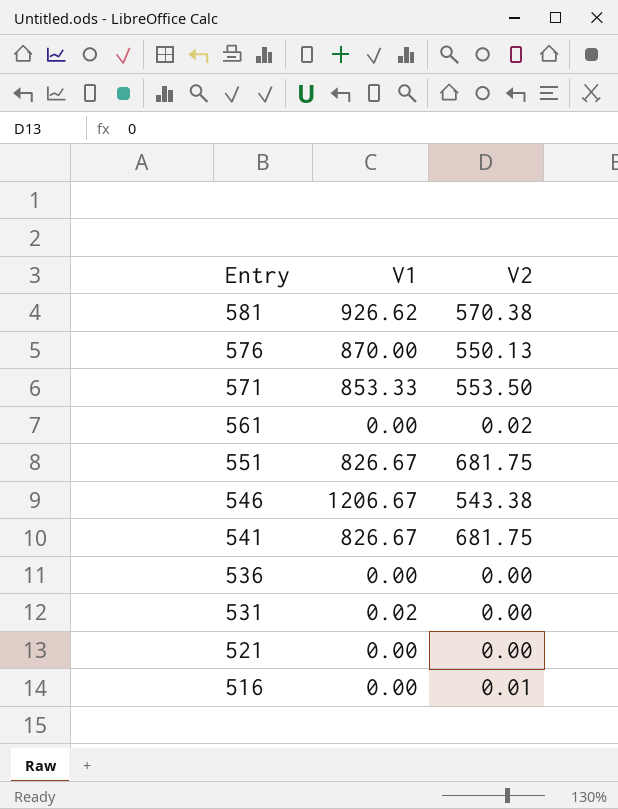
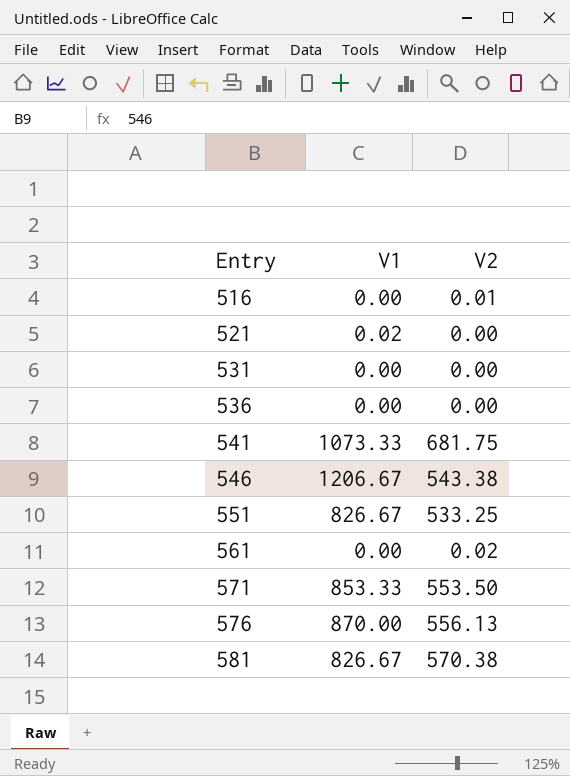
row order: Entry descending -> Entry ascending
521 | V1: 0.00 -> 0.02
531 | V1: 0.02 -> 0.00
541 | V1: 826.67 -> 1073.33
551 | V2: 681.75 -> 533.25
576 | V2: 550.13 -> 556.13
581 | V1: 926.62 -> 826.67

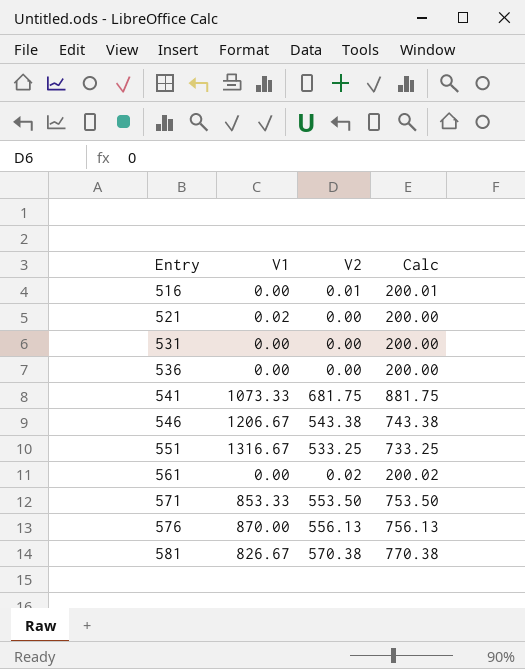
column Calc | formula: none -> [V2] + 200
551 | V1: 826.67 -> 1316.67

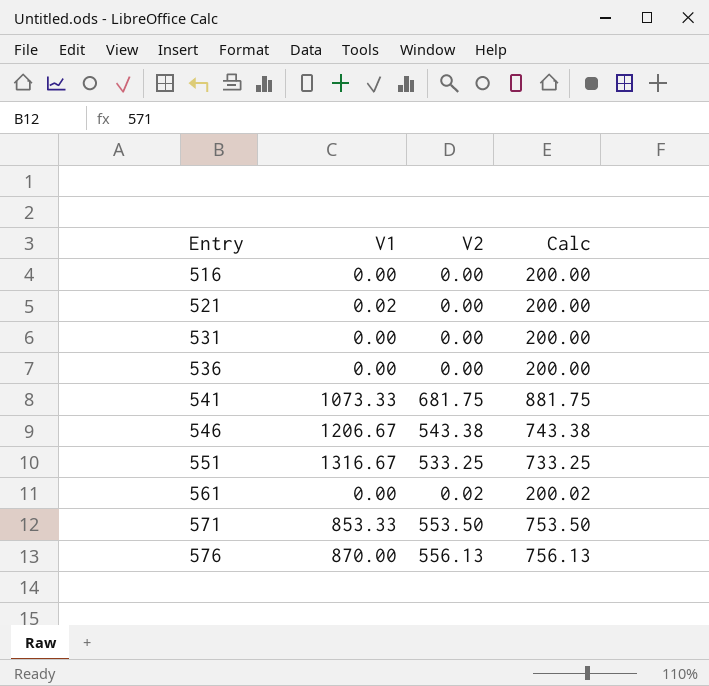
row 581: 826.67 | 570.38 | 770.38 -> none
516 | V2: 0.01 -> 0.00
516 | Calc: 200.01 -> 200.00

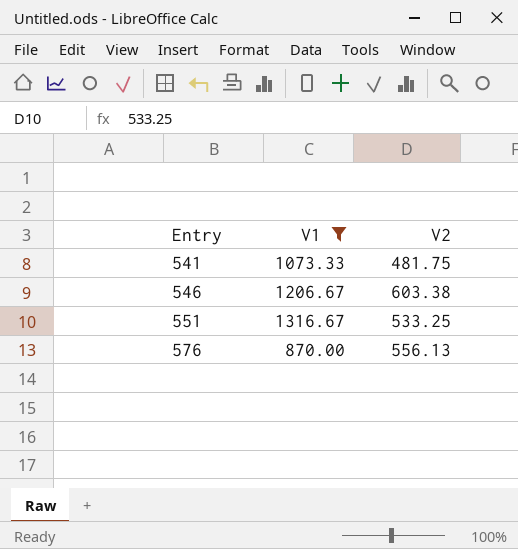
filter: none -> V1 >= 870.00
column Calc | formula: [V2] + 200 -> none
541 | V2: 681.75 -> 481.75
546 | V2: 543.38 -> 603.38

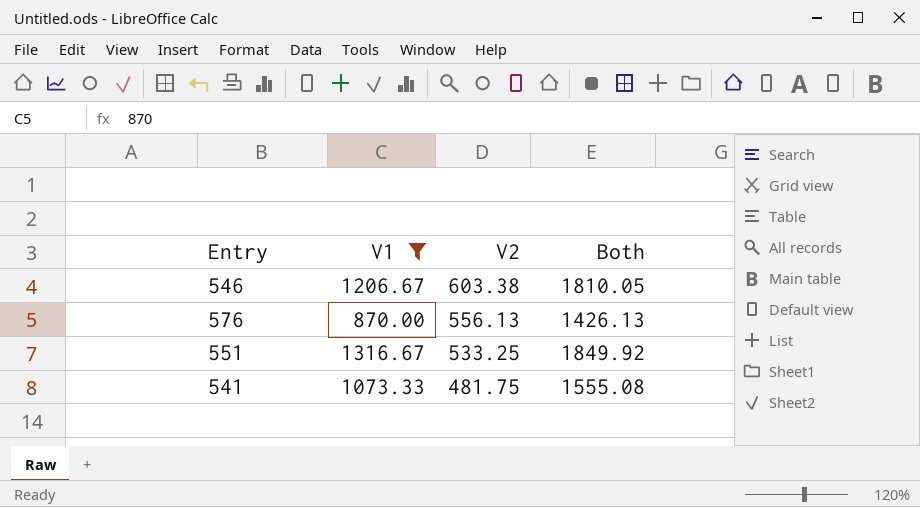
row order: Entry ascending -> V2 descending
column Both | formula: none -> [V1] + [V2]

